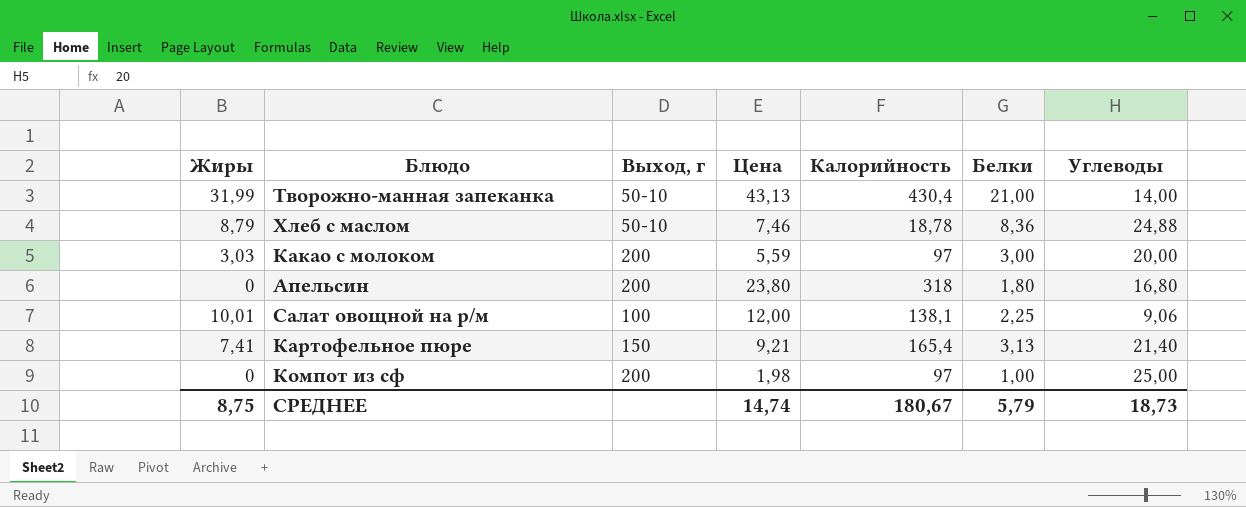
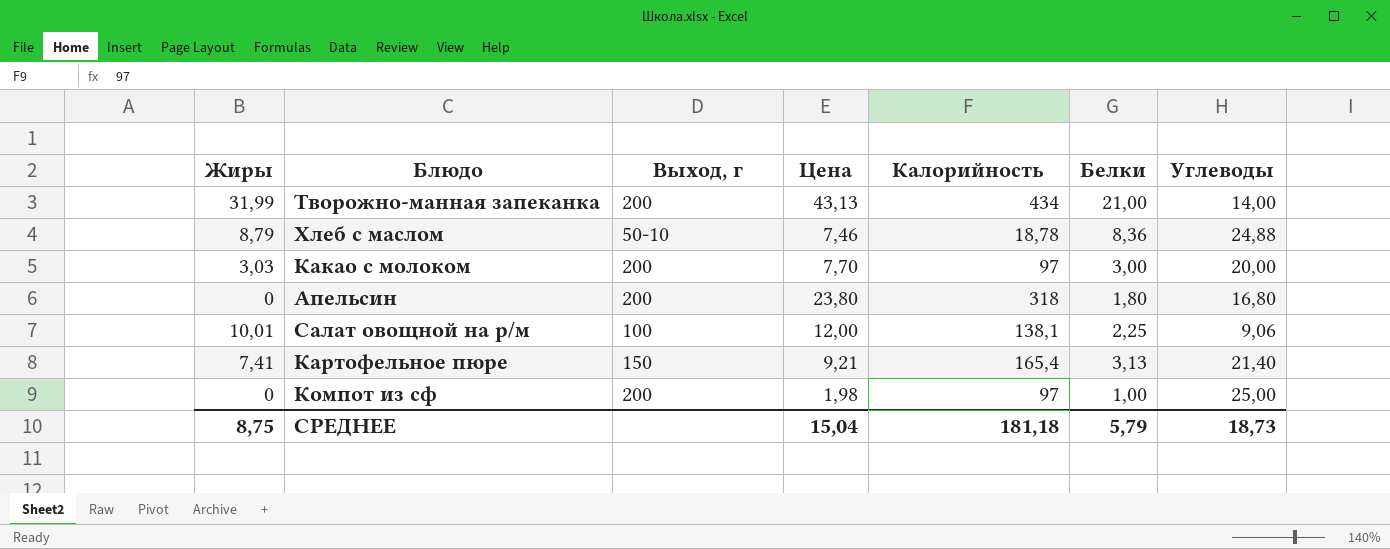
Творожно-манная запеканка | Выход, г: 50-10 -> 200
Творожно-манная запеканка | Калорийность: 430,4 -> 434
Какао с молоком | Цена: 5,59 -> 7,70
СРЕДНЕЕ | Цена: 14,74 -> 15,04
СРЕДНЕЕ | Калорийность: 180,67 -> 181,18

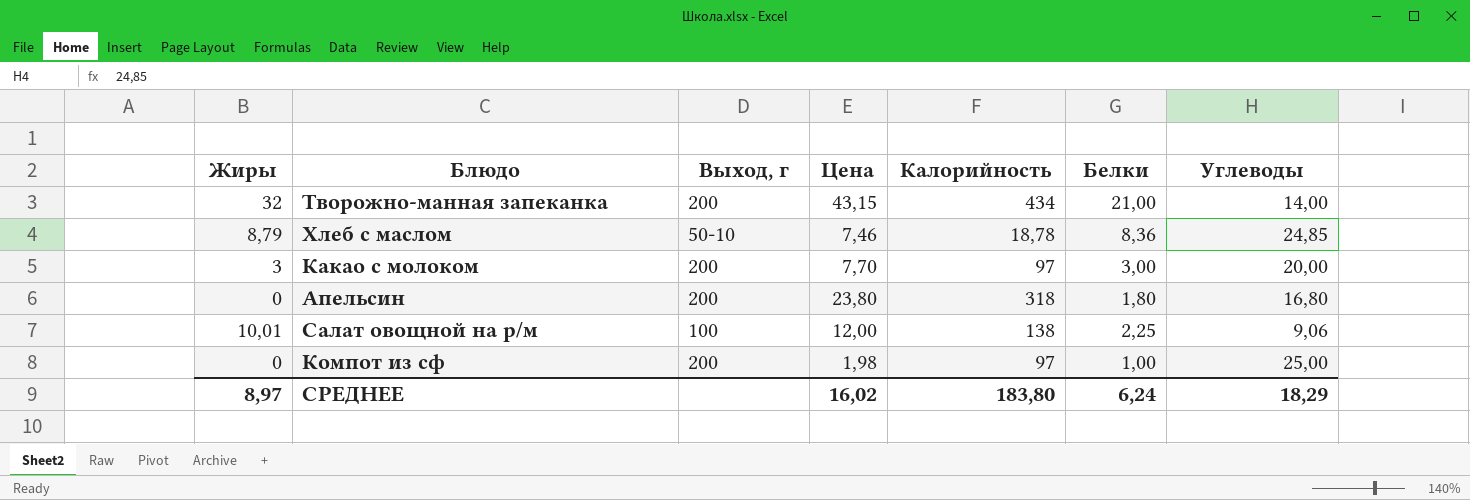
row Картофельное пюре: 7,41 | 150 | 9,21 | 165,4 | 3,13 | 21,40 -> none
Творожно-манная запеканка | Жиры: 31,99 -> 32
Творожно-манная запеканка | Цена: 43,13 -> 43,15
Хлеб с маслом | Углеводы: 24,88 -> 24,85
Какао с молоком | Жиры: 3,03 -> 3
Салат овощной на р/м | Калорийность: 138,1 -> 138
СРЕДНЕЕ | Жиры: 8,75 -> 8,97
СРЕДНЕЕ | Цена: 15,04 -> 16,02
СРЕДНЕЕ | Калорийность: 181,18 -> 183,80
СРЕДНЕЕ | Белки: 5,79 -> 6,24
СРЕДНЕЕ | Углеводы: 18,73 -> 18,29

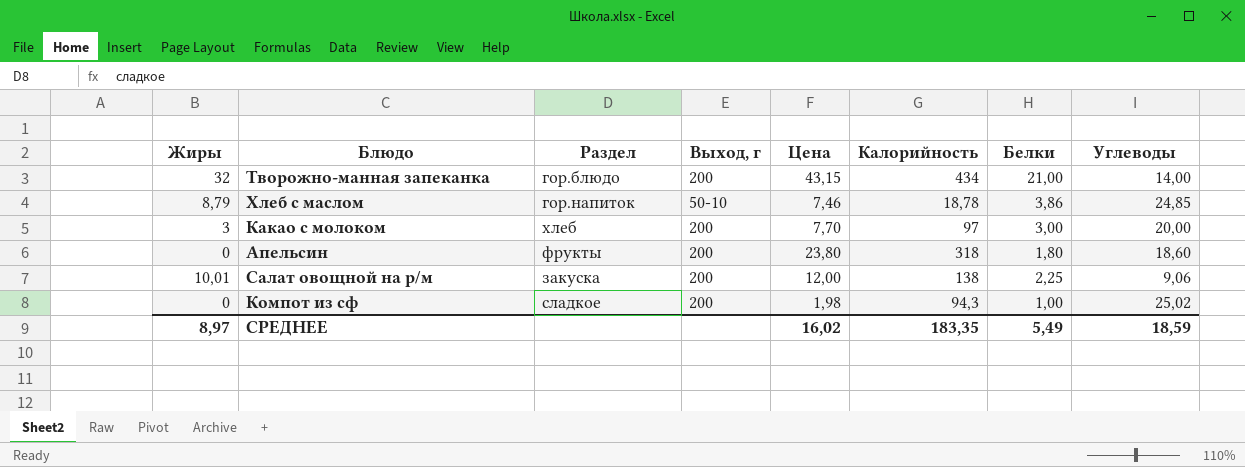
column Раздел | position: none -> 3
Хлеб с маслом | Белки: 8,36 -> 3,86
Апельсин | Углеводы: 16,80 -> 18,60
Салат овощной на р/м | Выход, г: 100 -> 200
Компот из сф | Калорийность: 97 -> 94,3
Компот из сф | Углеводы: 25,00 -> 25,02
СРЕДНЕЕ | Калорийность: 183,80 -> 183,35
СРЕДНЕЕ | Белки: 6,24 -> 5,49
СРЕДНЕЕ | Углеводы: 18,29 -> 18,59

